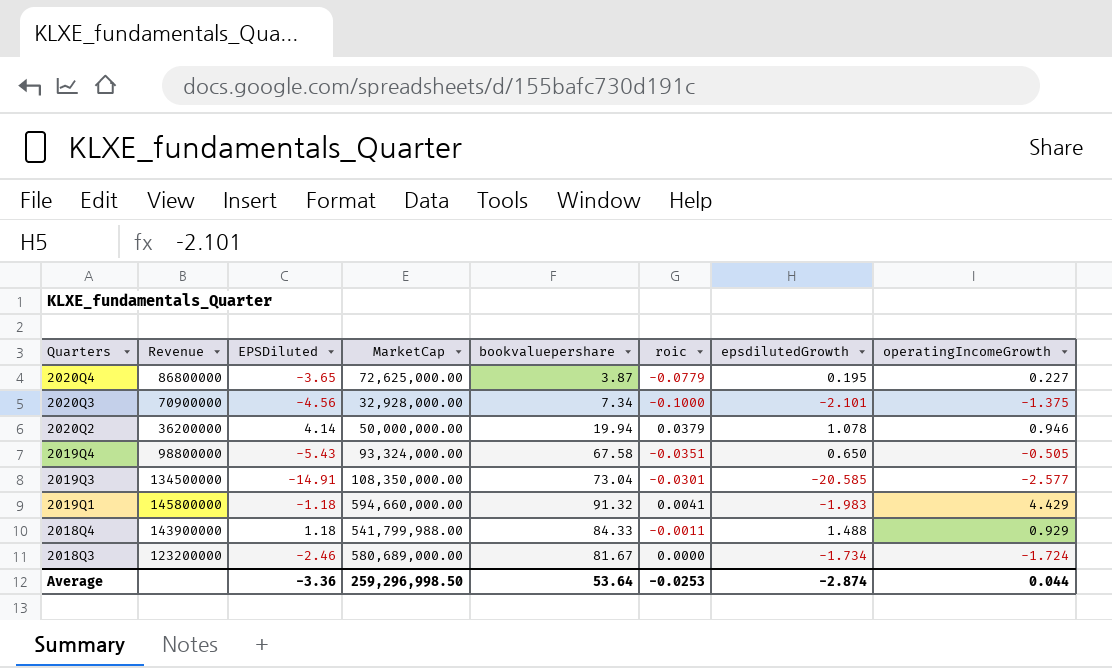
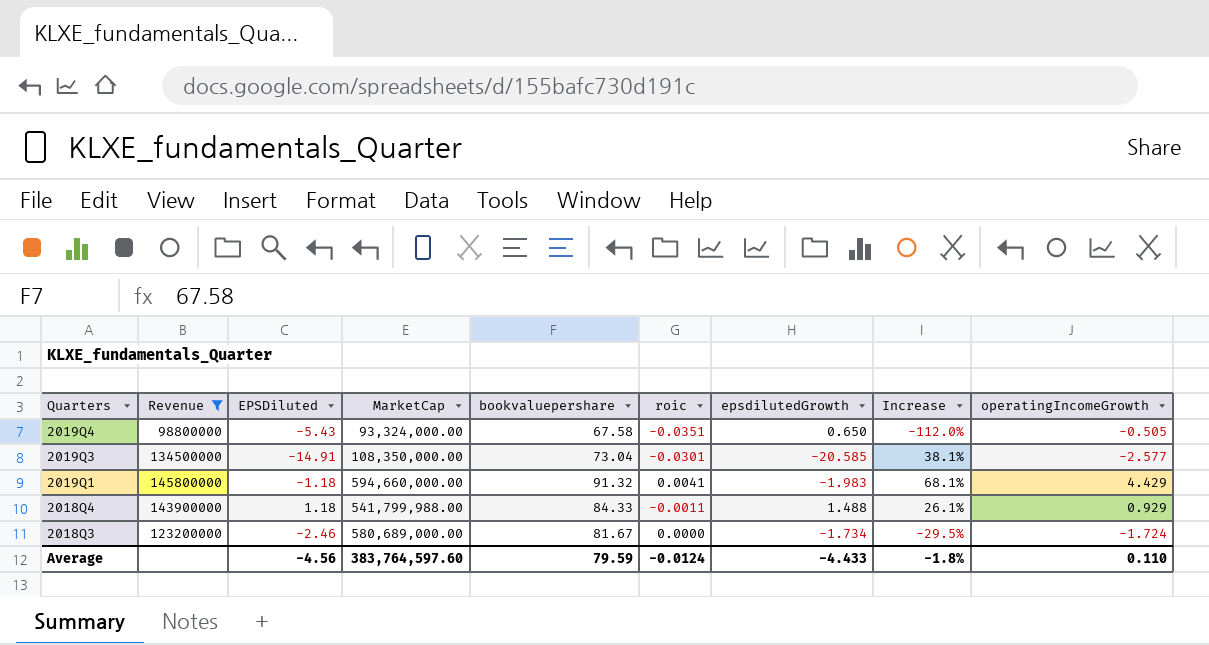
filter: none -> Revenue >= 98800000
column Increase | formula: none -> ([epsdilutedGrowth] - [EPSDiluted]) / [EPSDiluted]
Average | EPSDiluted: -3.36 -> -4.56
Average | MarketCap: 259,296,998.50 -> 383,764,597.60
Average | bookvaluepershare: 53.64 -> 79.59
Average | roic: -0.0253 -> -0.0124
Average | epsdilutedGrowth: -2.874 -> -4.433
Average | operatingIncomeGrowth: 0.044 -> 0.110

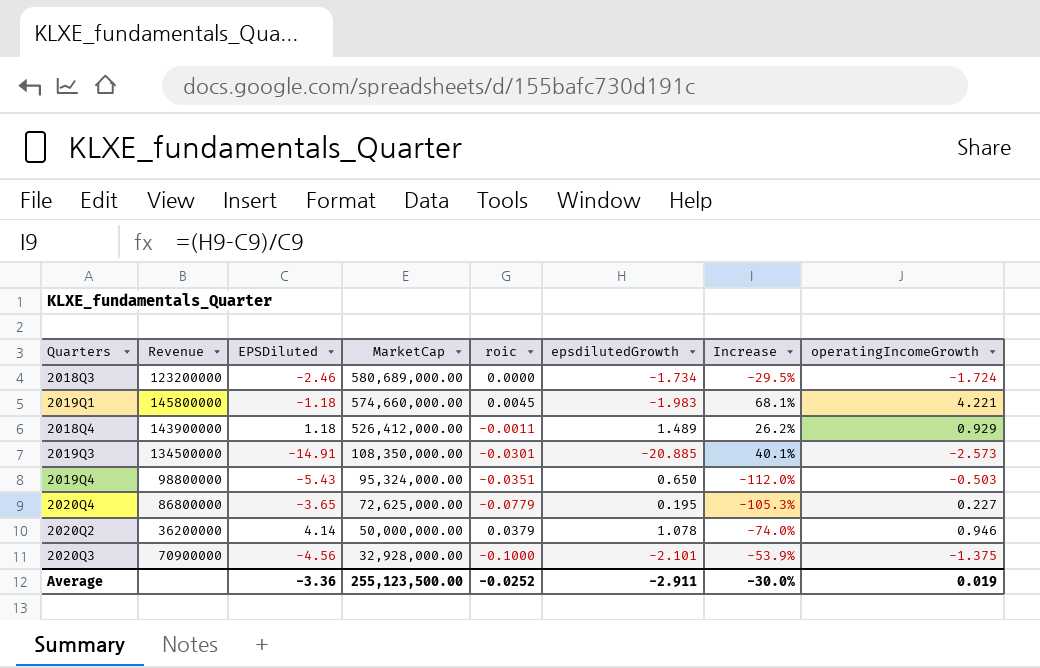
filter: Revenue >= 98800000 -> none
row order: Quarters descending -> MarketCap descending
column bookvaluepershare | position: 5 -> none
2019Q1 | MarketCap: 594,660,000.00 -> 574,660,000.00
2019Q1 | roic: 0.0041 -> 0.0045
2019Q1 | operatingIncomeGrowth: 4.429 -> 4.221
2018Q4 | MarketCap: 541,799,988.00 -> 526,412,000.00
2018Q4 | epsdilutedGrowth: 1.488 -> 1.489
2018Q4 | Increase: 26.1% -> 26.2%
2019Q3 | epsdilutedGrowth: -20.585 -> -20.885
2019Q3 | Increase: 38.1% -> 40.1%
2019Q3 | operatingIncomeGrowth: -2.577 -> -2.573
2019Q4 | MarketCap: 93,324,000.00 -> 95,324,000.00
2019Q4 | operatingIncomeGrowth: -0.505 -> -0.503
Average | EPSDiluted: -4.56 -> -3.36
Average | MarketCap: 383,764,597.60 -> 255,123,500.00
Average | roic: -0.0124 -> -0.0252
Average | epsdilutedGrowth: -4.433 -> -2.911
Average | Increase: -1.8% -> -30.0%
Average | operatingIncomeGrowth: 0.110 -> 0.019

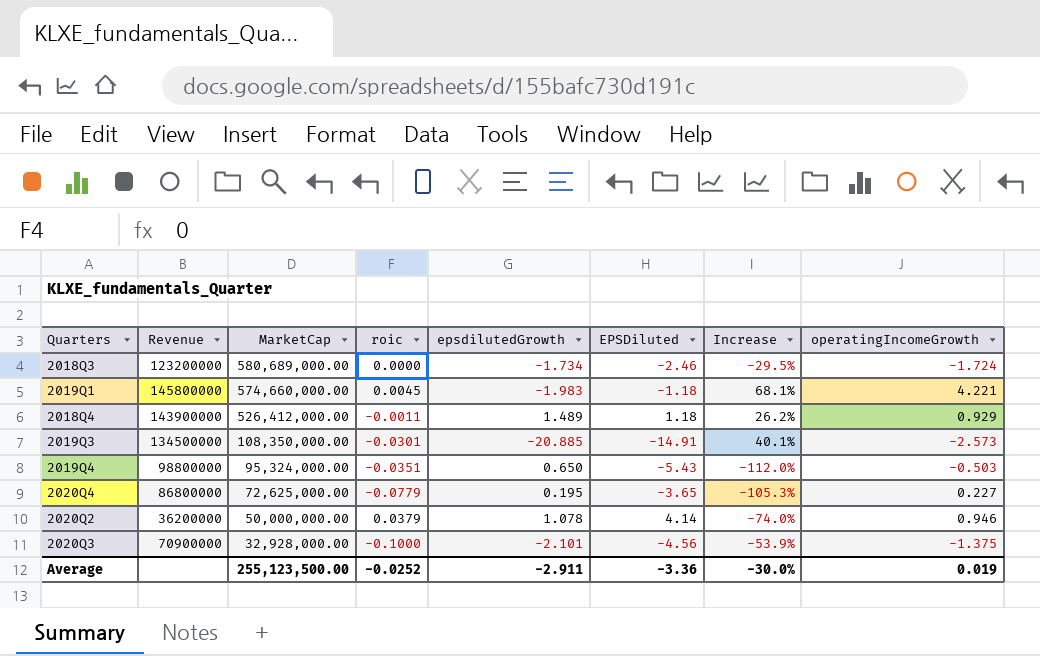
column EPSDiluted | position: 3 -> 6

